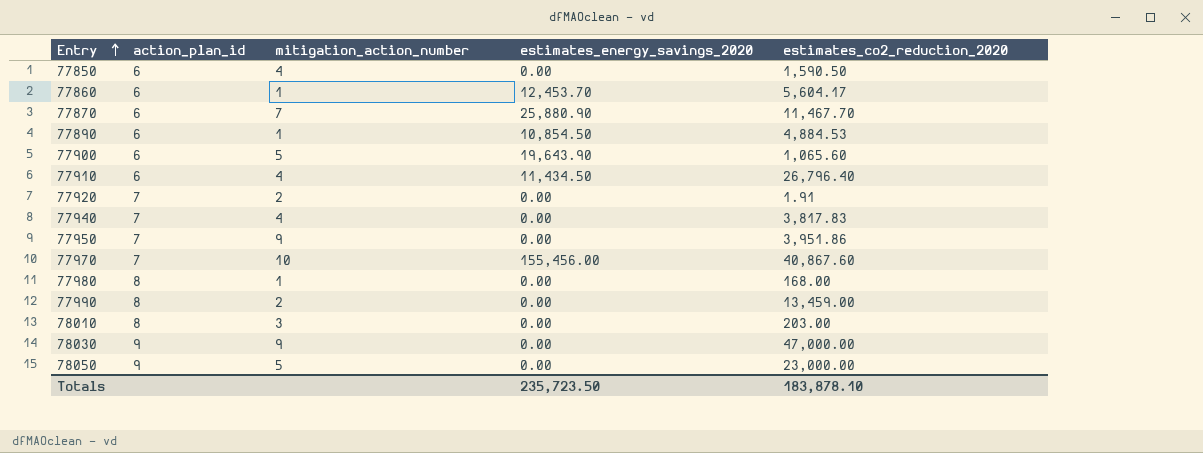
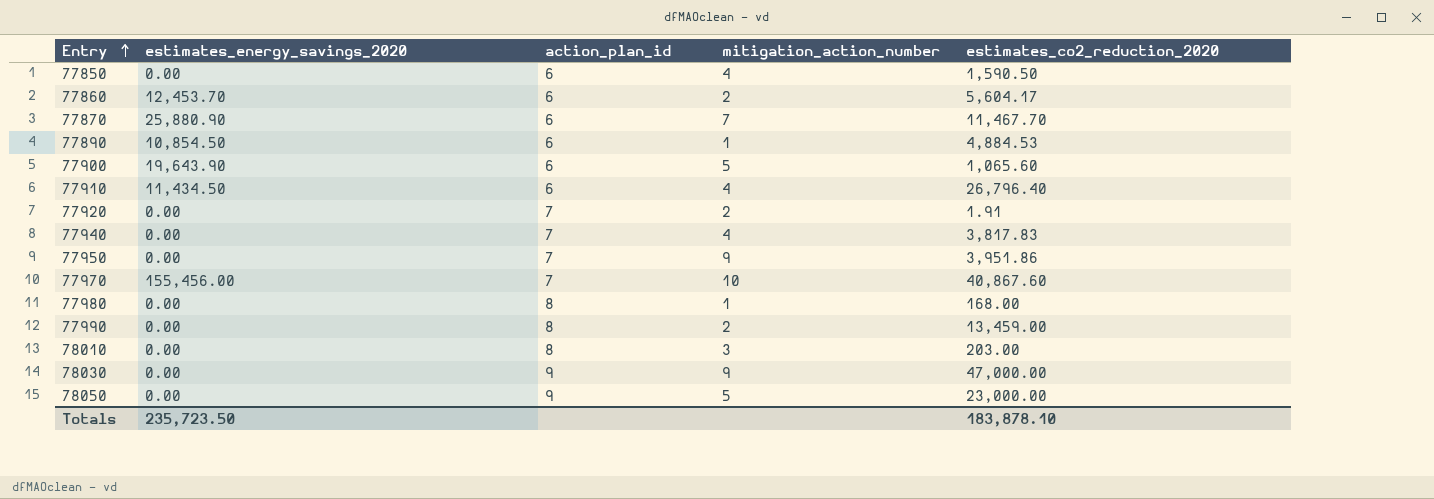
column estimates_energy_savings_2020 | position: 4 -> 2
77860 | mitigation_action_number: 1 -> 2

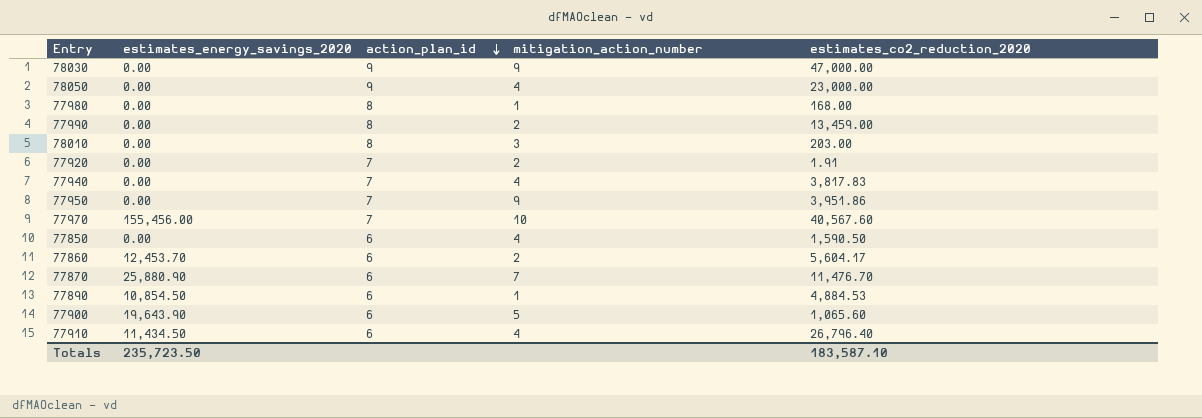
row order: Entry ascending -> action_plan_id descending
78050 | mitigation_action_number: 5 -> 4
77970 | estimates_co2_reduction_2020: 40,867.60 -> 40,567.60
77870 | estimates_co2_reduction_2020: 11,467.70 -> 11,476.70
Totals | estimates_co2_reduction_2020: 183,878.10 -> 183,587.10

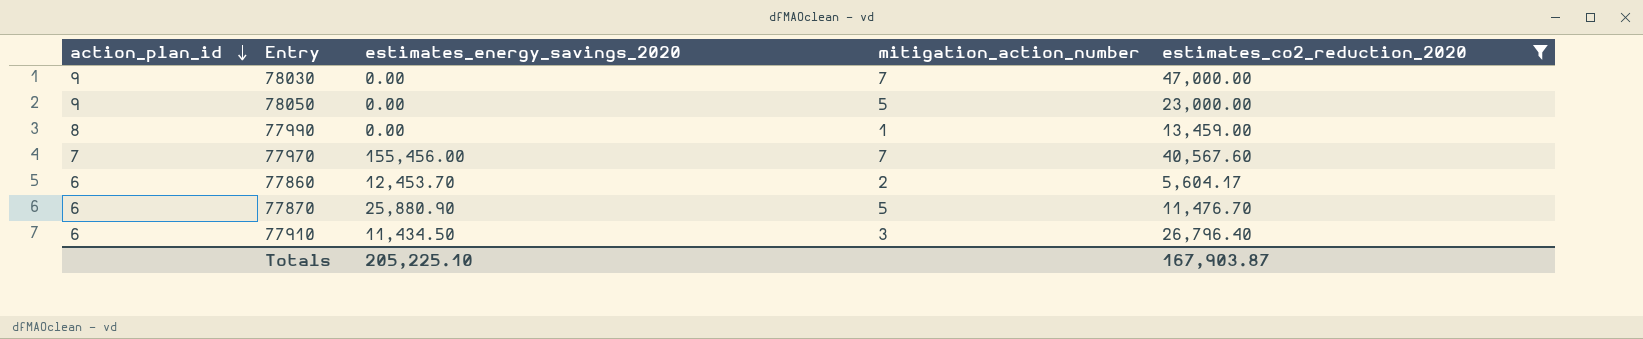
filter: none -> estimates_co2_reduction_2020 >= 5,604.17
column action_plan_id | position: 3 -> 1
78030 | mitigation_action_number: 9 -> 7
78050 | mitigation_action_number: 4 -> 5
77990 | mitigation_action_number: 2 -> 1
77970 | mitigation_action_number: 10 -> 7
77870 | mitigation_action_number: 7 -> 5
77910 | mitigation_action_number: 4 -> 3
Totals | estimates_energy_savings_2020: 235,723.50 -> 205,225.10
Totals | estimates_co2_reduction_2020: 183,587.10 -> 167,903.87

